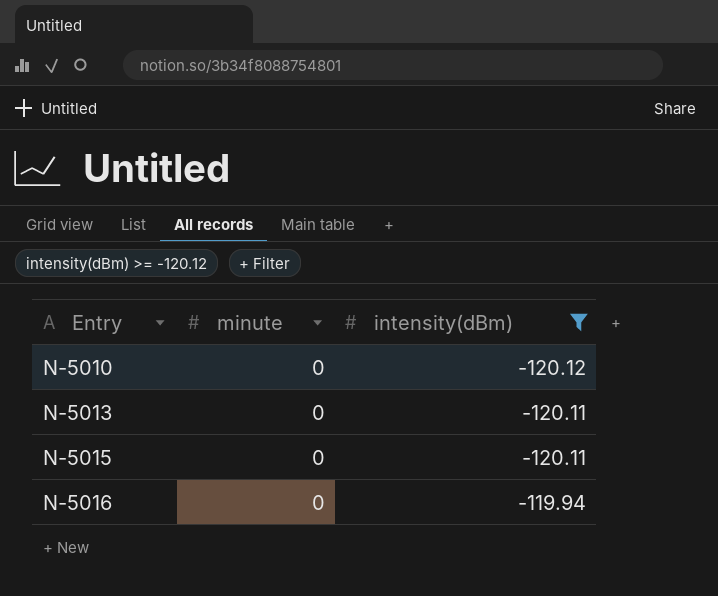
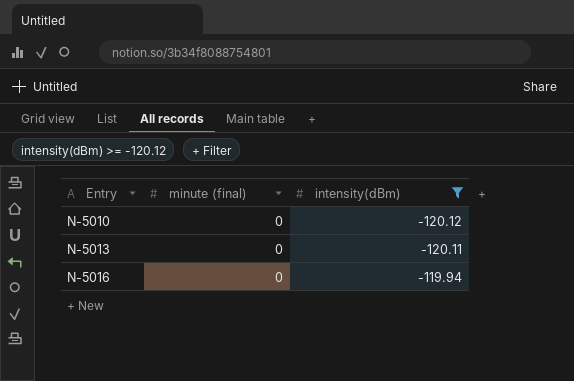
column name: minute -> minute (final)
row N-5015: 0 | -120.11 -> none

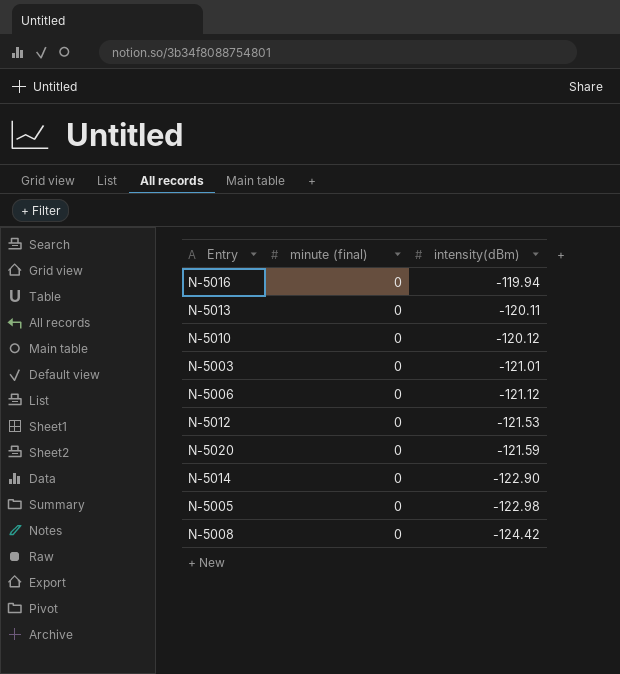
filter: intensity(dBm) >= -120.12 -> none
row order: Entry ascending -> intensity(dBm) descending

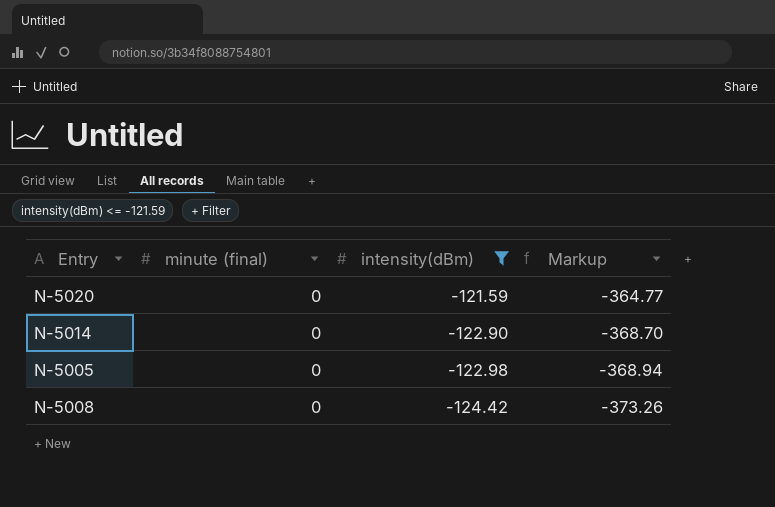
filter: none -> intensity(dBm) <= -121.59
column Markup | formula: none -> [intensity(dBm)] * 3

